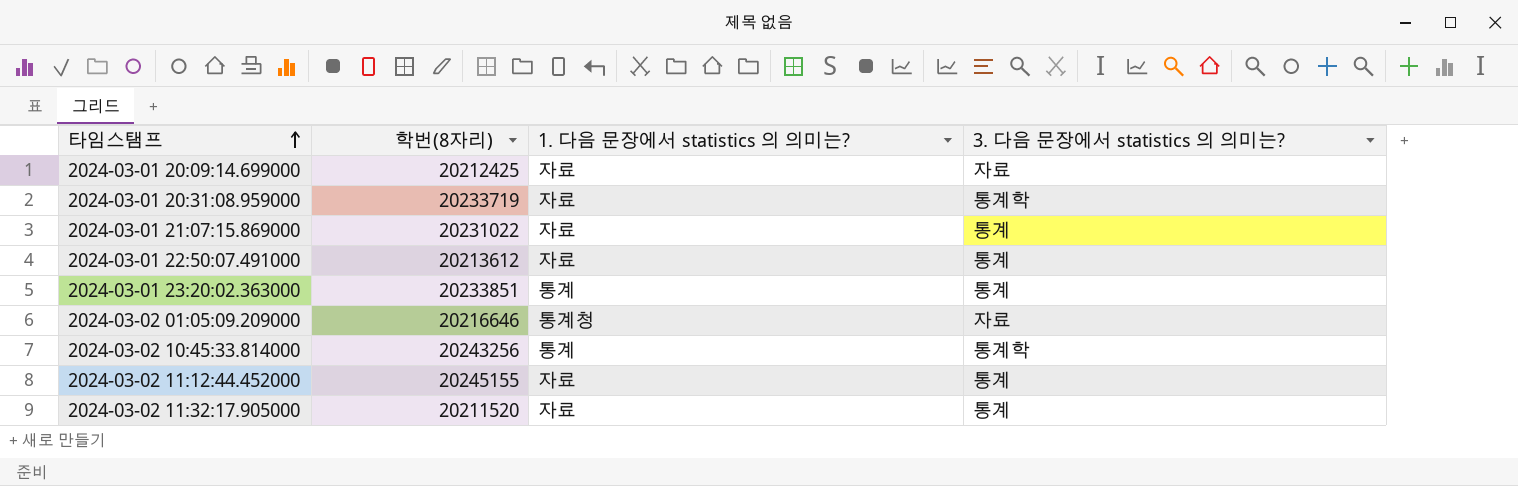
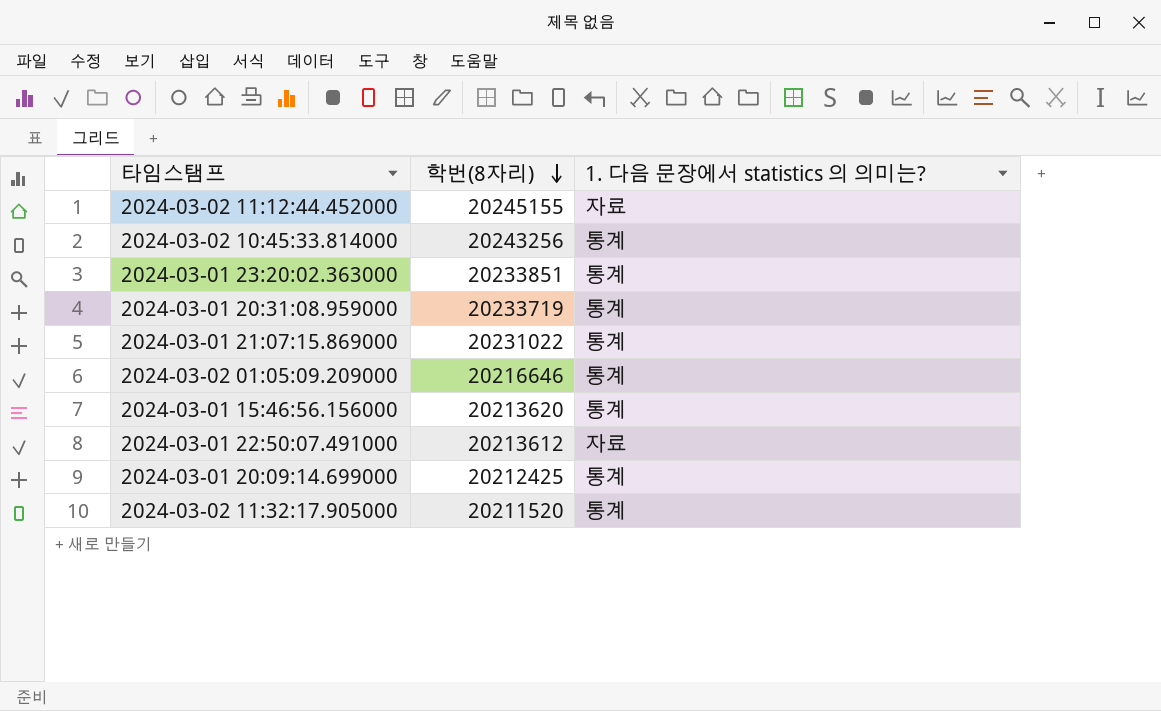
row order: 타임스탬프 ascending -> 학번(8자리) descending
column 3. 다음 문장에서 statistics 의 의미는? | position: 4 -> none
2024-03-01 20:31:08.959000 | 1. 다음 문장에서 statistics 의 의미는?: 자료 -> 통계
2024-03-01 21:07:15.869000 | 1. 다음 문장에서 statistics 의 의미는?: 자료 -> 통계
2024-03-02 01:05:09.209000 | 1. 다음 문장에서 statistics 의 의미는?: 통계청 -> 통계
row 2024-03-01 15:46:56.156000: none -> 20213620 | 통계
2024-03-01 20:09:14.699000 | 1. 다음 문장에서 statistics 의 의미는?: 자료 -> 통계
2024-03-02 11:32:17.905000 | 1. 다음 문장에서 statistics 의 의미는?: 자료 -> 통계

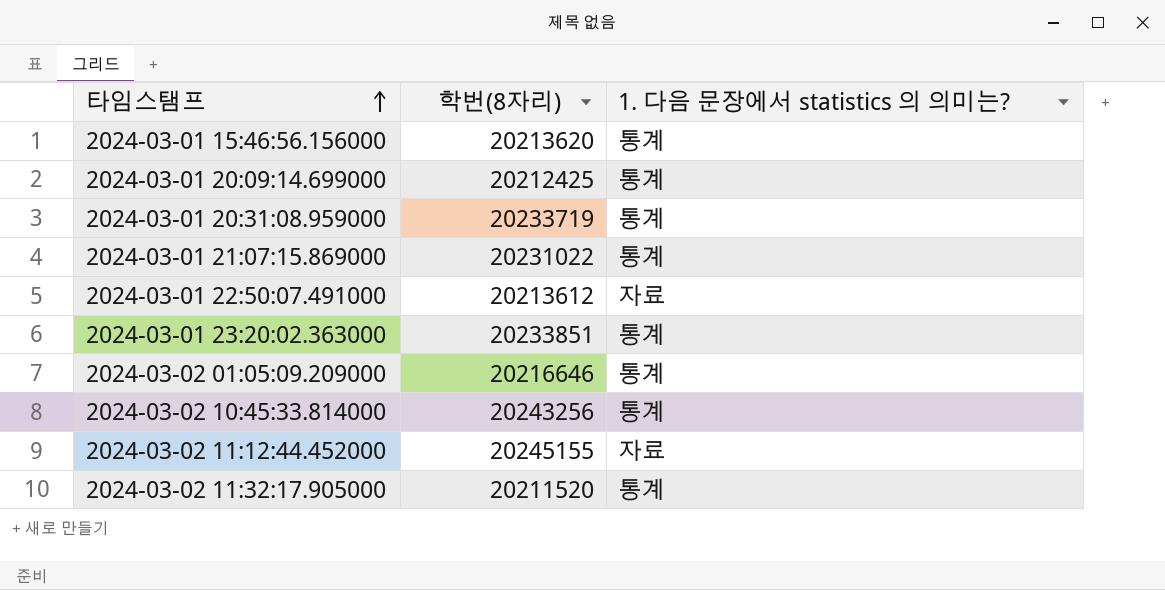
row order: 학번(8자리) descending -> 타임스탬프 ascending

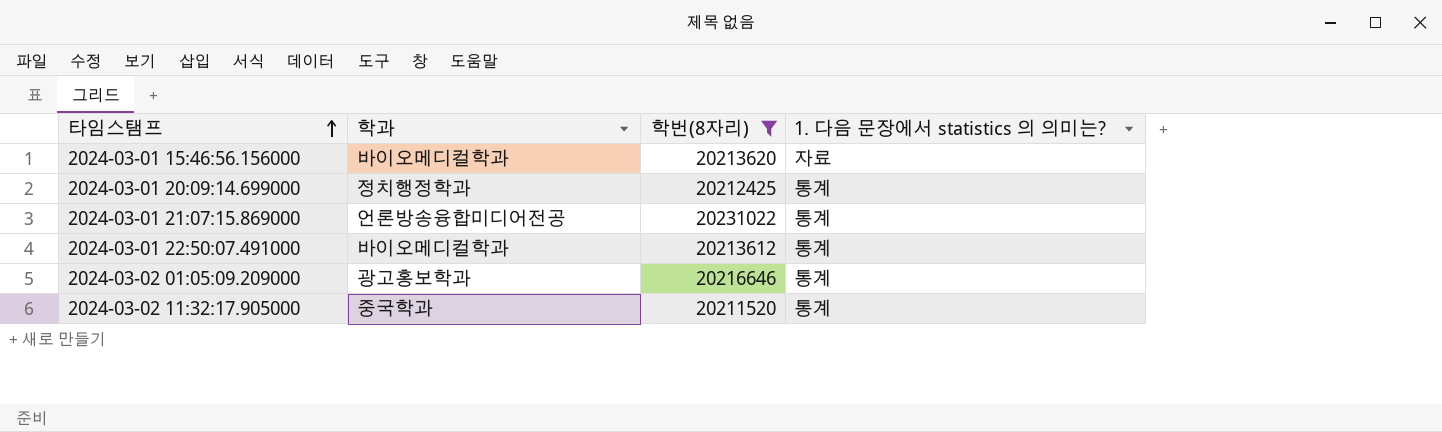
filter: none -> 학번(8자리) <= 20231022
column 학과 | position: none -> 2
2024-03-01 15:46:56.156000 | 1. 다음 문장에서 statistics 의 의미는?: 통계 -> 자료
2024-03-01 22:50:07.491000 | 1. 다음 문장에서 statistics 의 의미는?: 자료 -> 통계

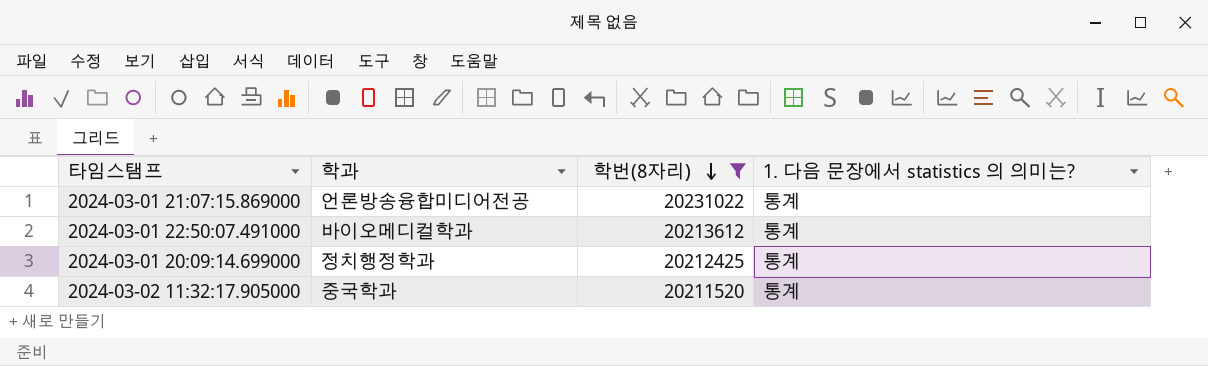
row order: 타임스탬프 ascending -> 학번(8자리) descending
row 2024-03-01 15:46:56.156000: 바이오메디컬학과 | 20213620 | 자료 -> none
row 2024-03-02 01:05:09.209000: 광고홍보학과 | 20216646 | 통계 -> none

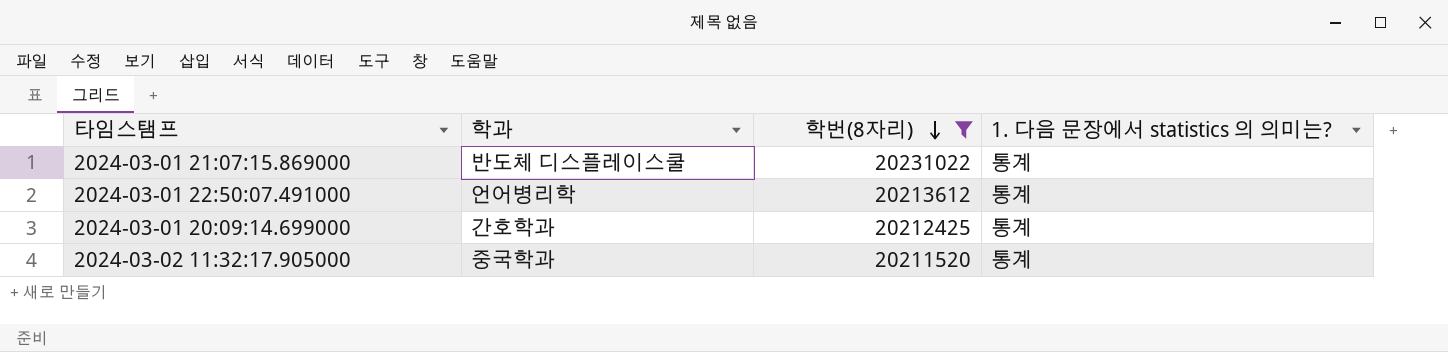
2024-03-01 21:07:15.869000 | 학과: 언론방송융합미디어전공 -> 반도체 디스플레이스쿨
2024-03-01 22:50:07.491000 | 학과: 바이오메디컬학과 -> 언어병리학
2024-03-01 20:09:14.699000 | 학과: 정치행정학과 -> 간호학과

